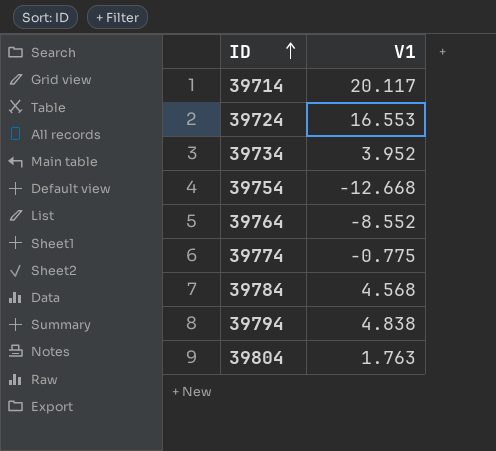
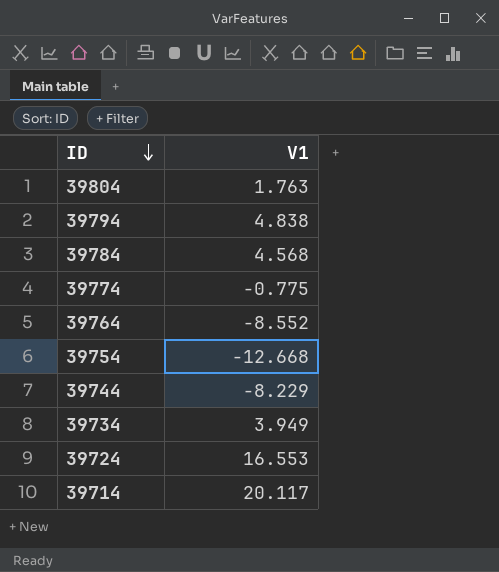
row order: ID ascending -> ID descending
row 39744: none -> -8.229
39734 | V1: 3.952 -> 3.949

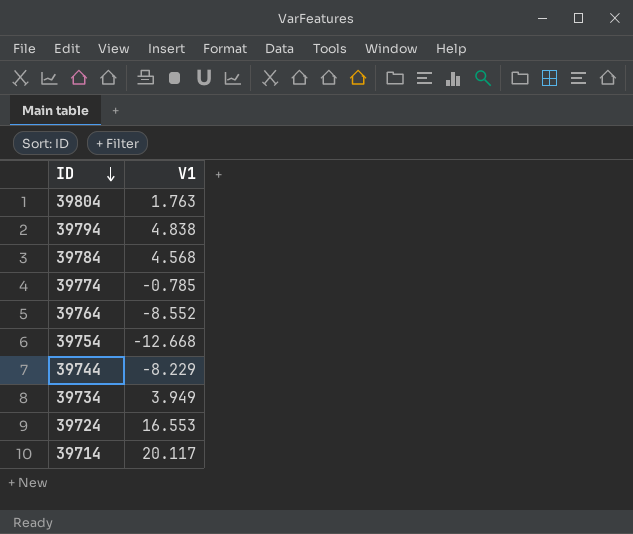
39774 | V1: -0.775 -> -0.785

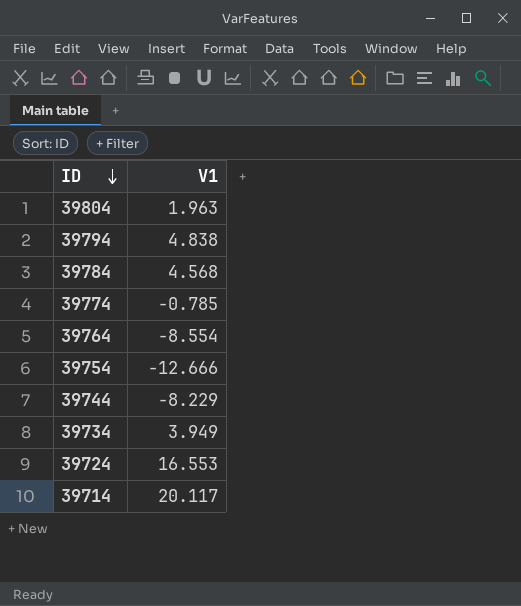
39804 | V1: 1.763 -> 1.963
39764 | V1: -8.552 -> -8.554
39754 | V1: -12.668 -> -12.666

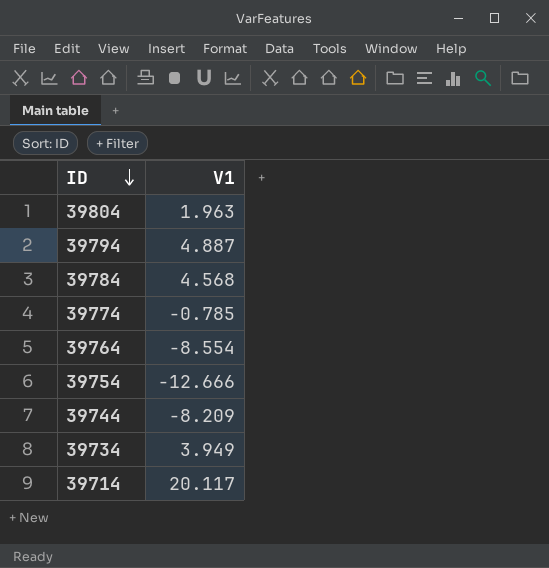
row 39724: 16.553 -> none
39794 | V1: 4.838 -> 4.887
39744 | V1: -8.229 -> -8.209

